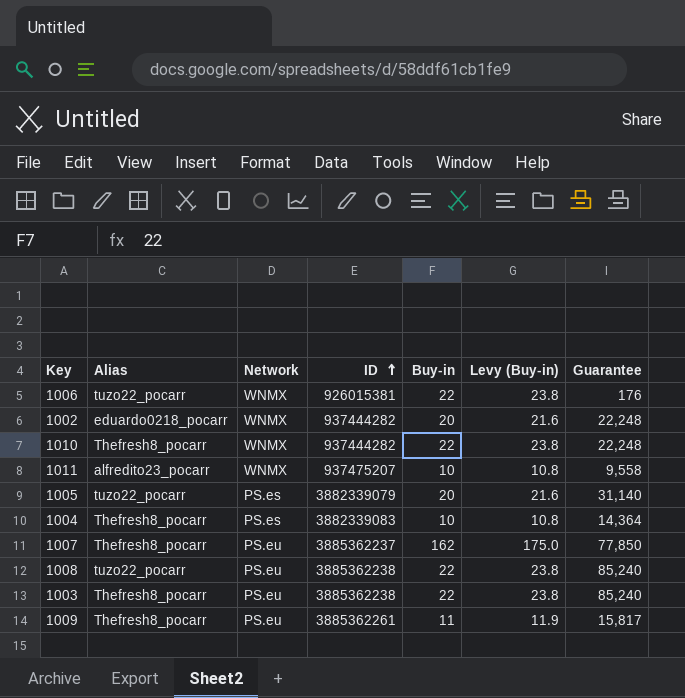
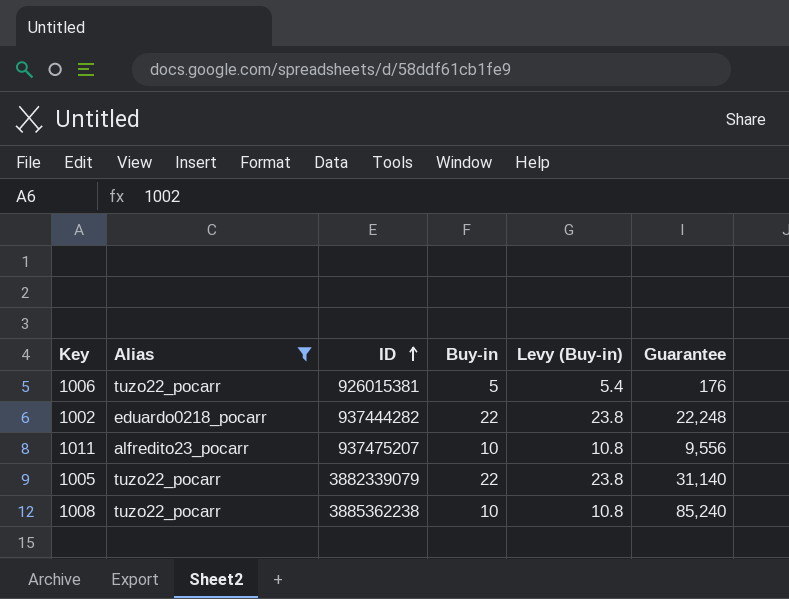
filter: none -> Alias != Thefresh8_pocarr
column Network | position: 3 -> none
1006 | Buy-in: 22 -> 5
1006 | Levy (Buy-in): 23.8 -> 5.4
1002 | Buy-in: 20 -> 22
1002 | Levy (Buy-in): 21.6 -> 23.8
1011 | Guarantee: 9,558 -> 9,556
1005 | Buy-in: 20 -> 22
1005 | Levy (Buy-in): 21.6 -> 23.8
1008 | Buy-in: 22 -> 10
1008 | Levy (Buy-in): 23.8 -> 10.8

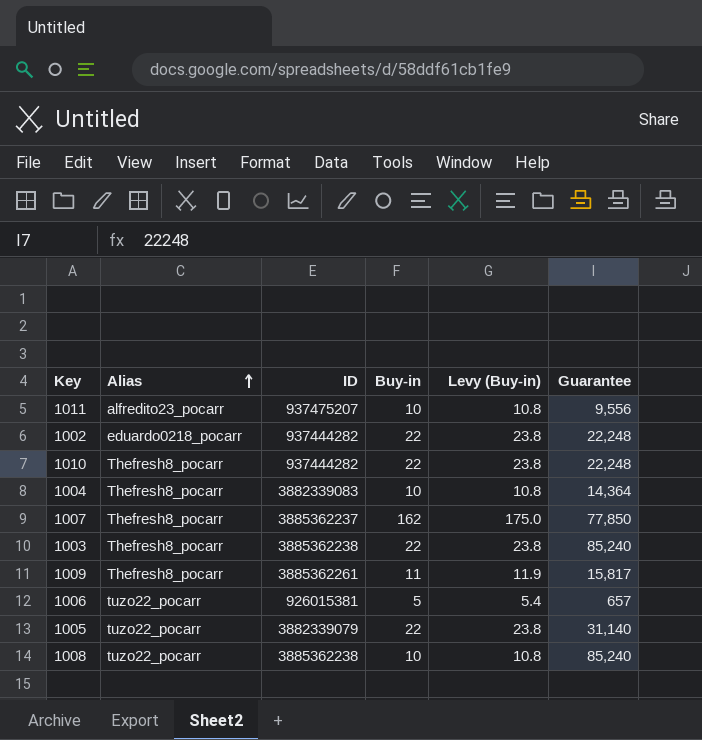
filter: Alias != Thefresh8_pocarr -> none
row order: ID ascending -> Alias ascending
1006 | Guarantee: 176 -> 657

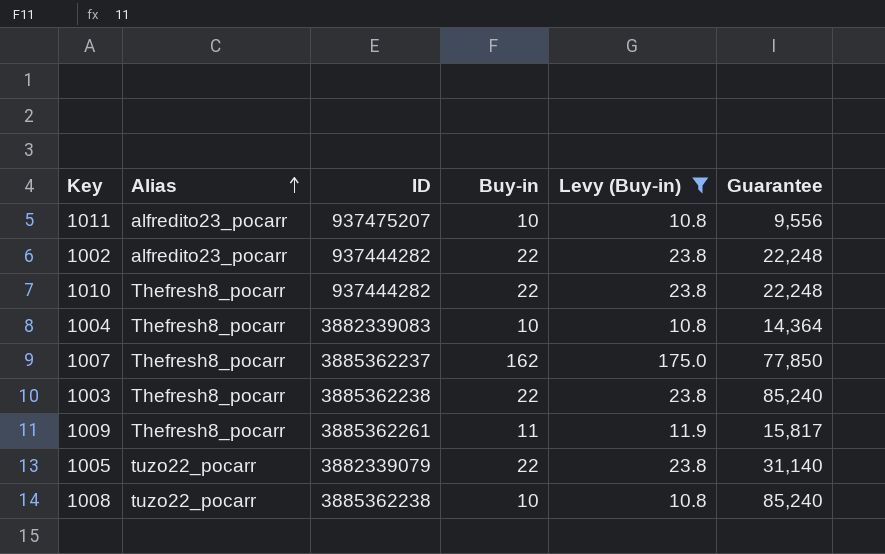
filter: none -> Levy (Buy-in) != 5.4
1002 | Alias: eduardo0218_pocarr -> alfredito23_pocarr

